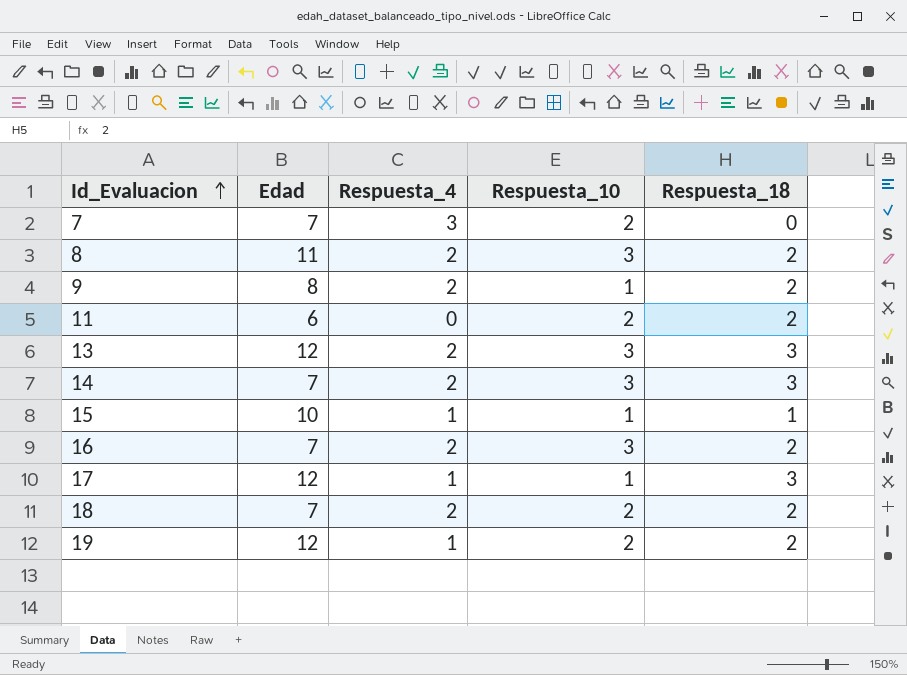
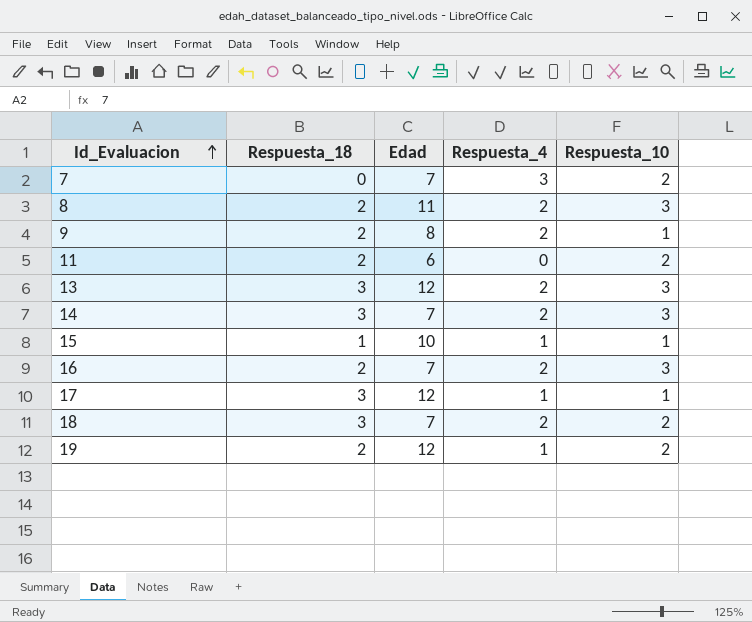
column Respuesta_18 | position: 5 -> 2
18 | Respuesta_18: 2 -> 3

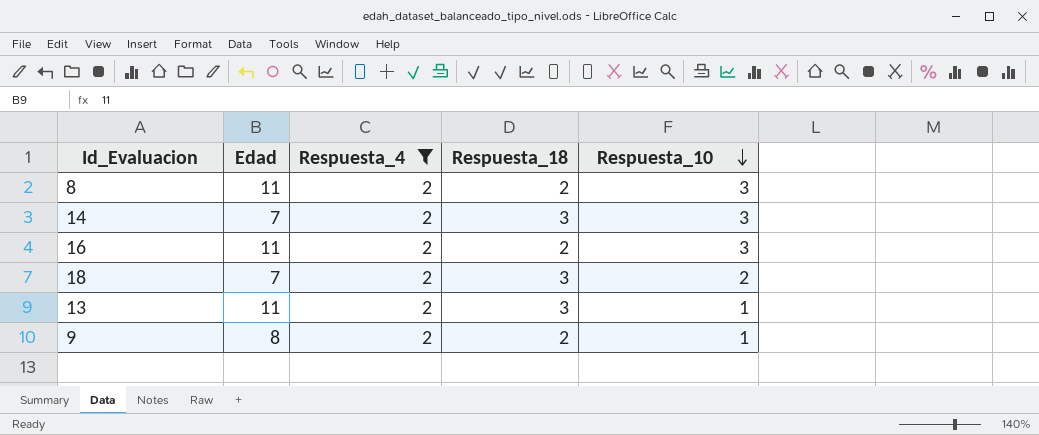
filter: none -> Respuesta_4 = 2
row order: Id_Evaluacion ascending -> Respuesta_10 descending
column Respuesta_18 | position: 2 -> 4
16 | Edad: 7 -> 11
13 | Edad: 12 -> 11
13 | Respuesta_10: 3 -> 1

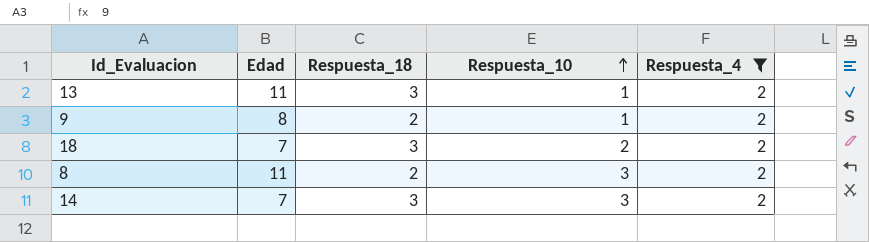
row order: Respuesta_10 descending -> Respuesta_10 ascending
column Respuesta_4 | position: 3 -> 5
row 16: 11 | 2 | 2 | 3 -> none

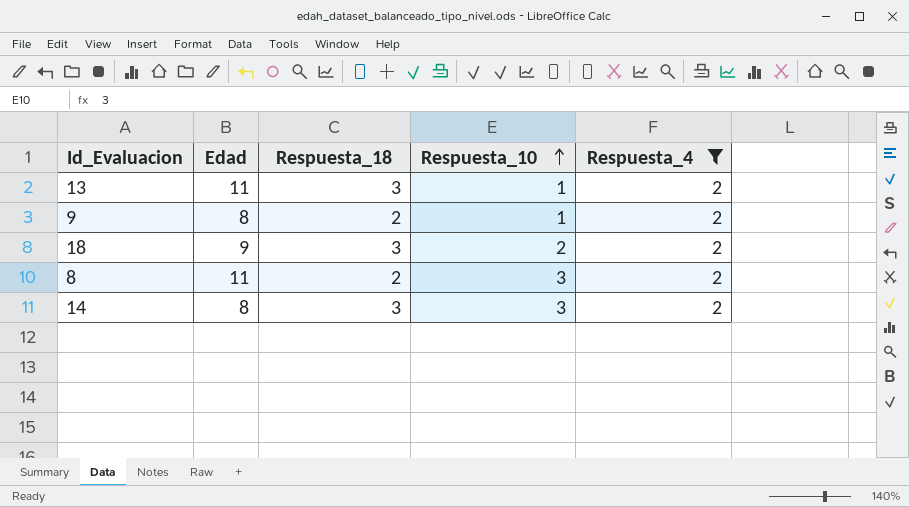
18 | Edad: 7 -> 9
14 | Edad: 7 -> 8

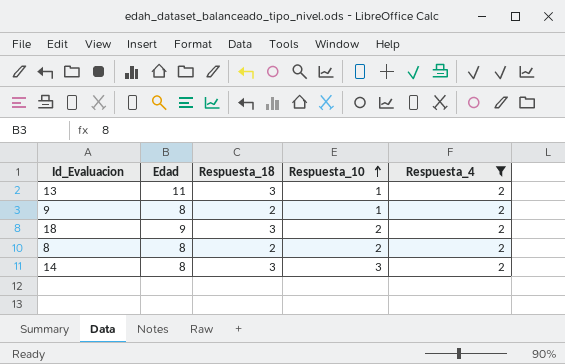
8 | Edad: 11 -> 8
8 | Respuesta_10: 3 -> 2

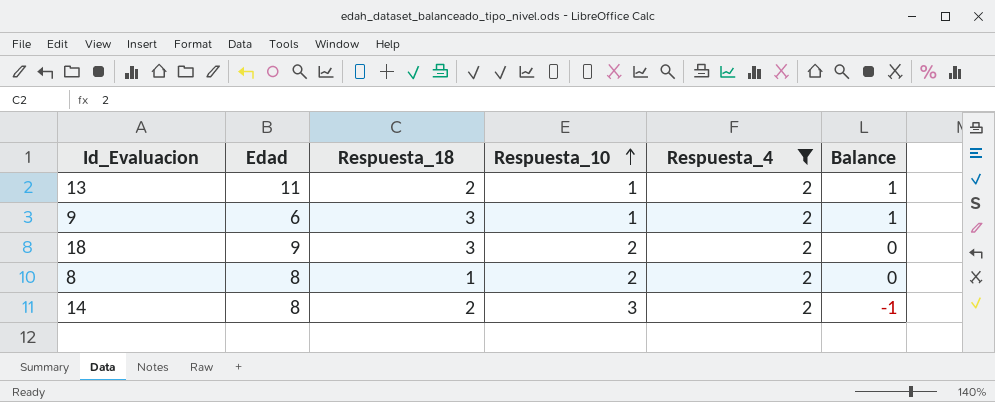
column Balance | formula: none -> [Respuesta_4] - [Respuesta_10]
13 | Respuesta_18: 3 -> 2
9 | Edad: 8 -> 6
9 | Respuesta_18: 2 -> 3
8 | Respuesta_18: 2 -> 1
14 | Respuesta_18: 3 -> 2

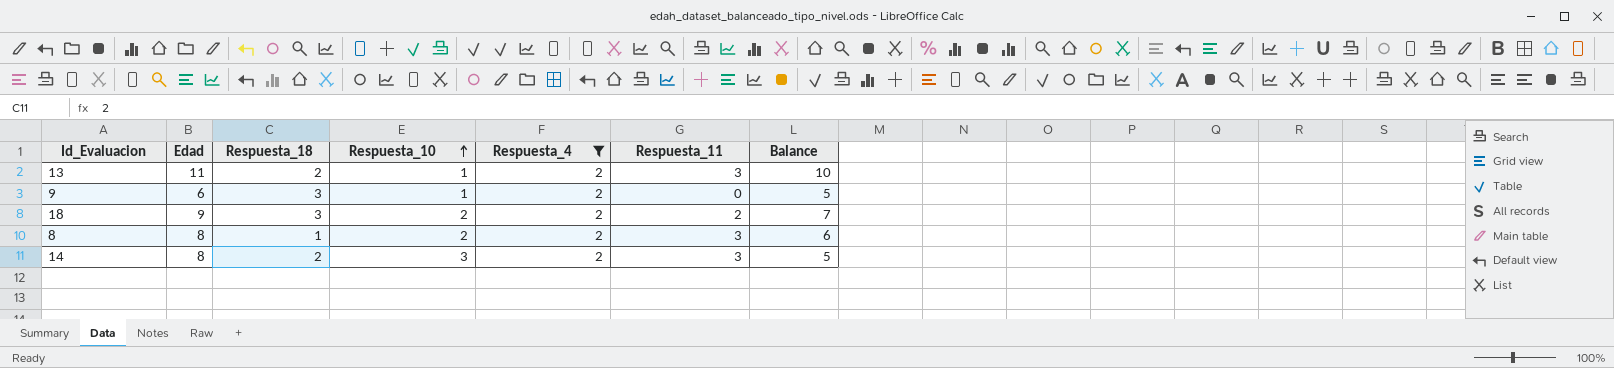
column Respuesta_11 | position: none -> 6
column Balance | formula: [Respuesta_4] - [Respuesta_10] -> [Edad] - [Respuesta_10]

